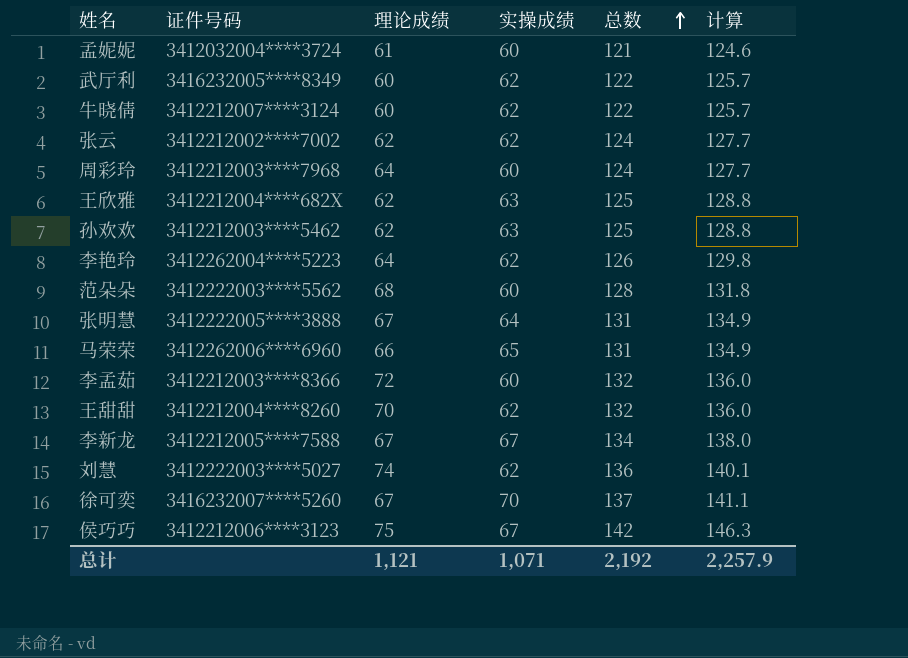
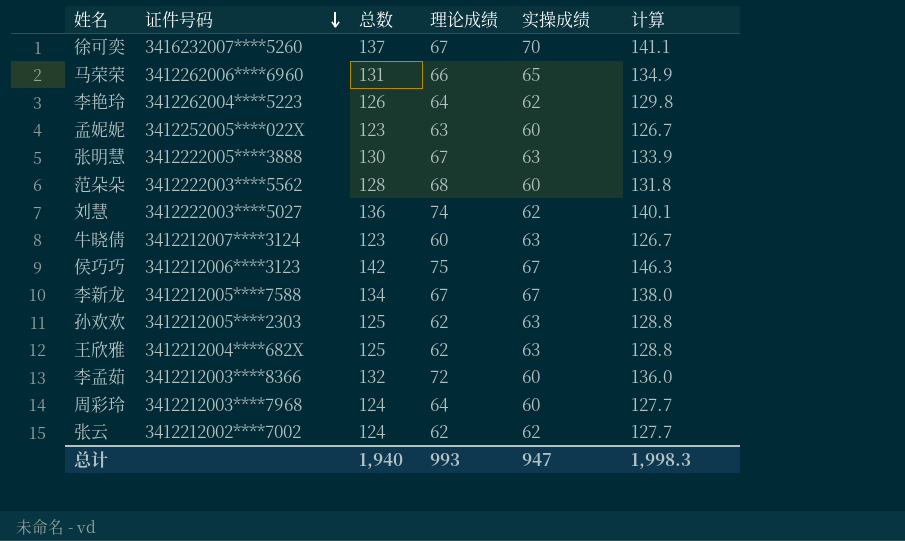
row order: 总数 ascending -> 证件号码 descending
column 总数 | position: 5 -> 3
row 武厅利: 3416232005****8349 | 60 | 62 | 122 | 125.7 -> none
row 王甜甜: 3412212004****8260 | 70 | 62 | 132 | 136.0 -> none
孟妮妮 | 证件号码: 3412032004****3724 -> 3412252005****022X
孟妮妮 | 总数: 121 -> 123
孟妮妮 | 理论成绩: 61 -> 63
孟妮妮 | 计算: 124.6 -> 126.7
张明慧 | 总数: 131 -> 130
张明慧 | 实操成绩: 64 -> 63
张明慧 | 计算: 134.9 -> 133.9
牛晓倩 | 总数: 122 -> 123
牛晓倩 | 实操成绩: 62 -> 63
牛晓倩 | 计算: 125.7 -> 126.7
孙欢欢 | 证件号码: 3412212003****5462 -> 3412212005****2303
总计 | 总数: 2,192 -> 1,940
总计 | 理论成绩: 1,121 -> 993
总计 | 实操成绩: 1,071 -> 947
总计 | 计算: 2,257.9 -> 1,998.3

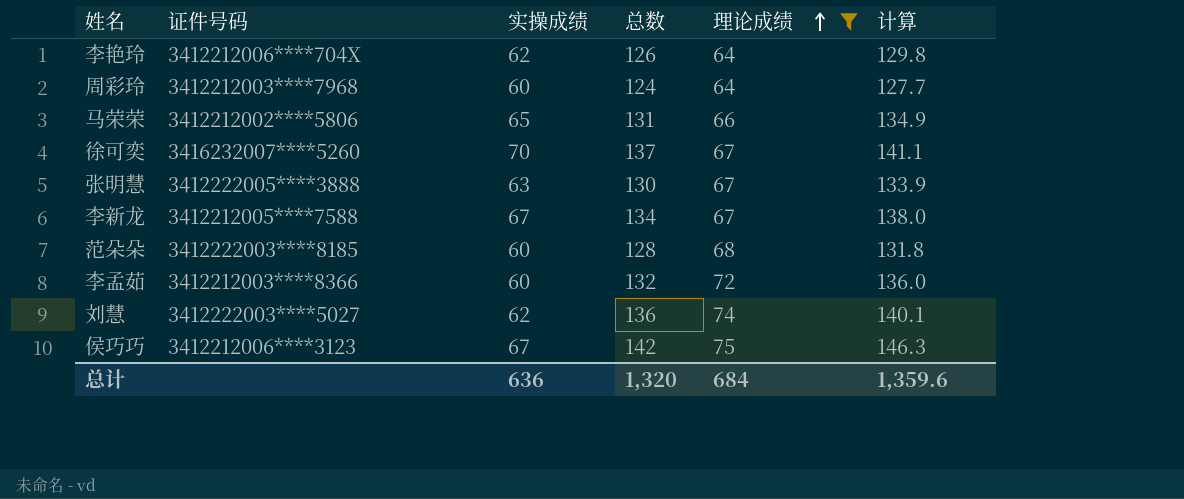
filter: none -> 理论成绩 >= 64
row order: 证件号码 descending -> 理论成绩 ascending
column 实操成绩 | position: 5 -> 3
李艳玲 | 证件号码: 3412262004****5223 -> 3412212006****704X
马荣荣 | 证件号码: 3412262006****6960 -> 3412212002****5806
范朵朵 | 证件号码: 3412222003****5562 -> 3412222003****8185
总计 | 实操成绩: 947 -> 636
总计 | 总数: 1,940 -> 1,320
总计 | 理论成绩: 993 -> 684
总计 | 计算: 1,998.3 -> 1,359.6

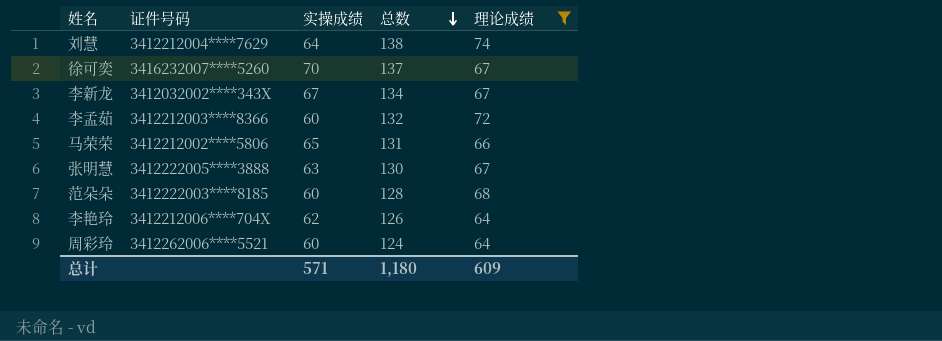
row order: 理论成绩 ascending -> 总数 descending
column 计算 | formula: [总数] * 1.03 -> none
row 侯巧巧: 3412212006****3123 | 67 | 142 | 75 | 146.3 -> none
刘慧 | 证件号码: 3412222003****5027 -> 3412212004****7629
刘慧 | 实操成绩: 62 -> 64
刘慧 | 总数: 136 -> 138
李新龙 | 证件号码: 3412212005****7588 -> 3412032002****343X
周彩玲 | 证件号码: 3412212003****7968 -> 3412262006****5521
总计 | 实操成绩: 636 -> 571
总计 | 总数: 1,320 -> 1,180
总计 | 理论成绩: 684 -> 609

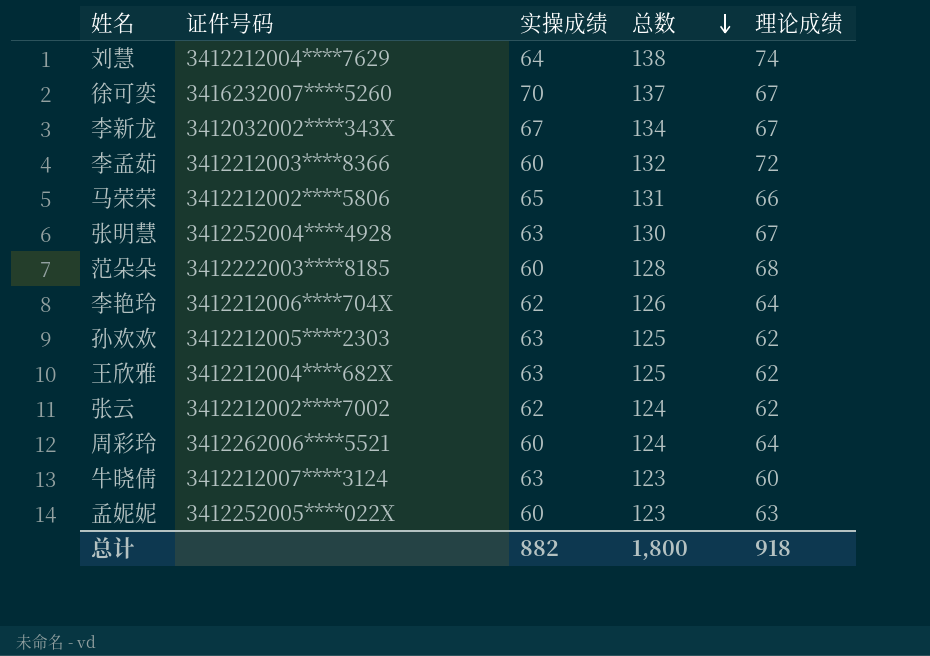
filter: 理论成绩 >= 64 -> none
张明慧 | 证件号码: 3412222005****3888 -> 3412252004****4928
总计 | 实操成绩: 571 -> 882
总计 | 总数: 1,180 -> 1,800
总计 | 理论成绩: 609 -> 918

